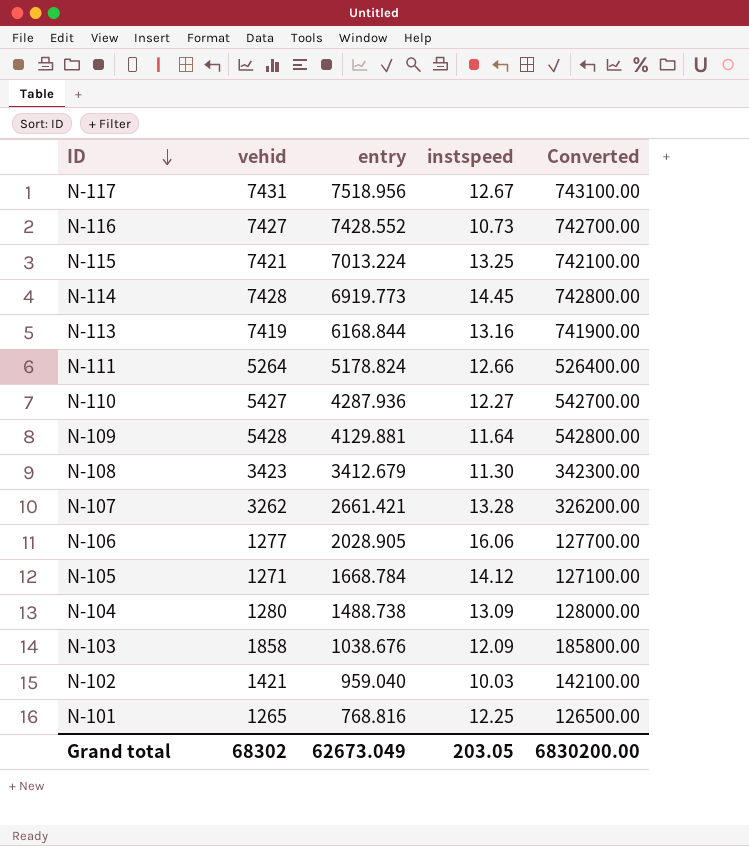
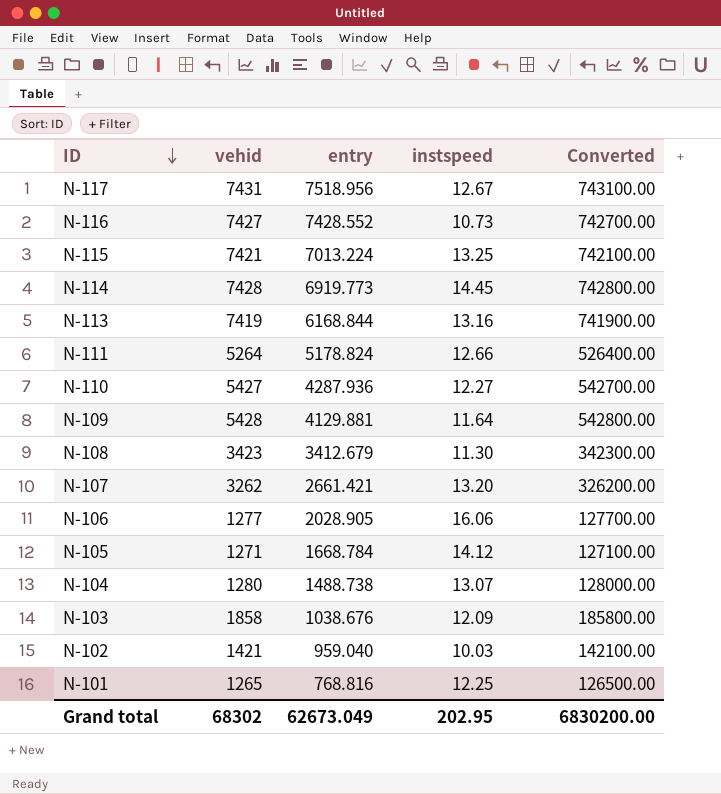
N-107 | instspeed: 13.28 -> 13.20
N-104 | instspeed: 13.09 -> 13.07
Grand total | instspeed: 203.05 -> 202.95

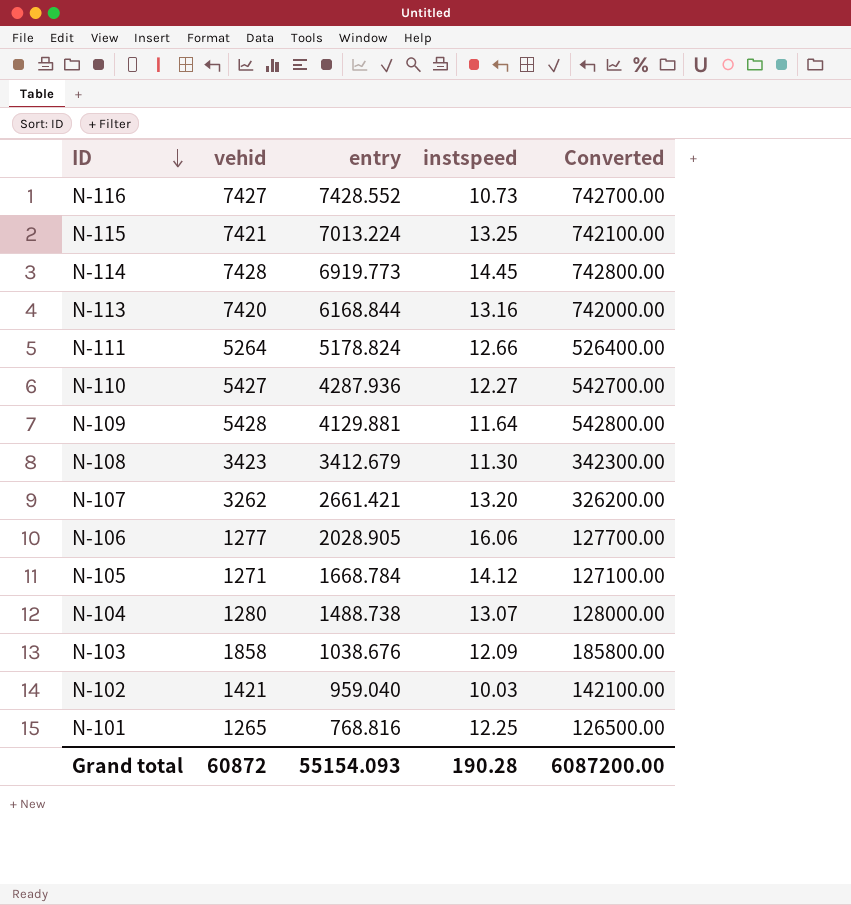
row N-117: 7431 | 7518.956 | 12.67 | 743100.00 -> none
N-113 | vehid: 7419 -> 7420
N-113 | Converted: 741900.00 -> 742000.00
Grand total | vehid: 68302 -> 60872
Grand total | entry: 62673.049 -> 55154.093
Grand total | instspeed: 202.95 -> 190.28
Grand total | Converted: 6830200.00 -> 6087200.00

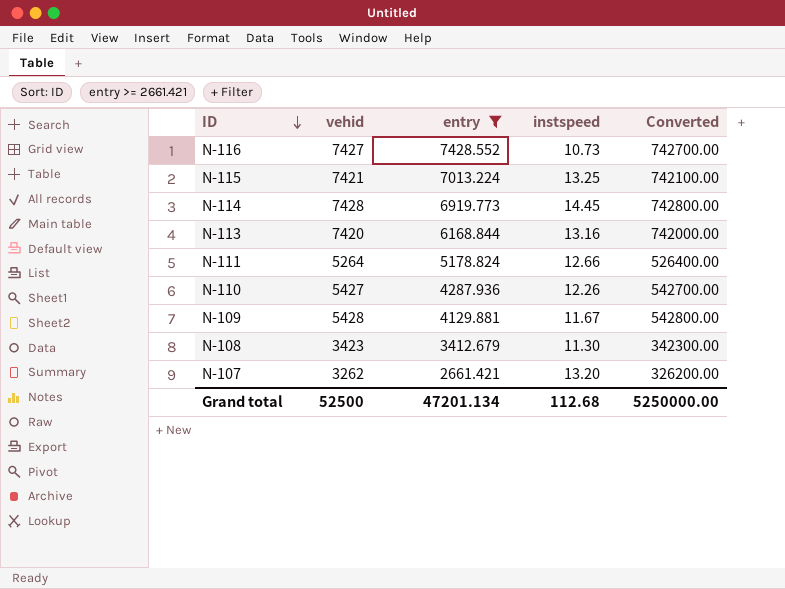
filter: none -> entry >= 2661.421
N-110 | instspeed: 12.27 -> 12.26
N-109 | instspeed: 11.64 -> 11.67
Grand total | vehid: 60872 -> 52500
Grand total | entry: 55154.093 -> 47201.134
Grand total | instspeed: 190.28 -> 112.68
Grand total | Converted: 6087200.00 -> 5250000.00

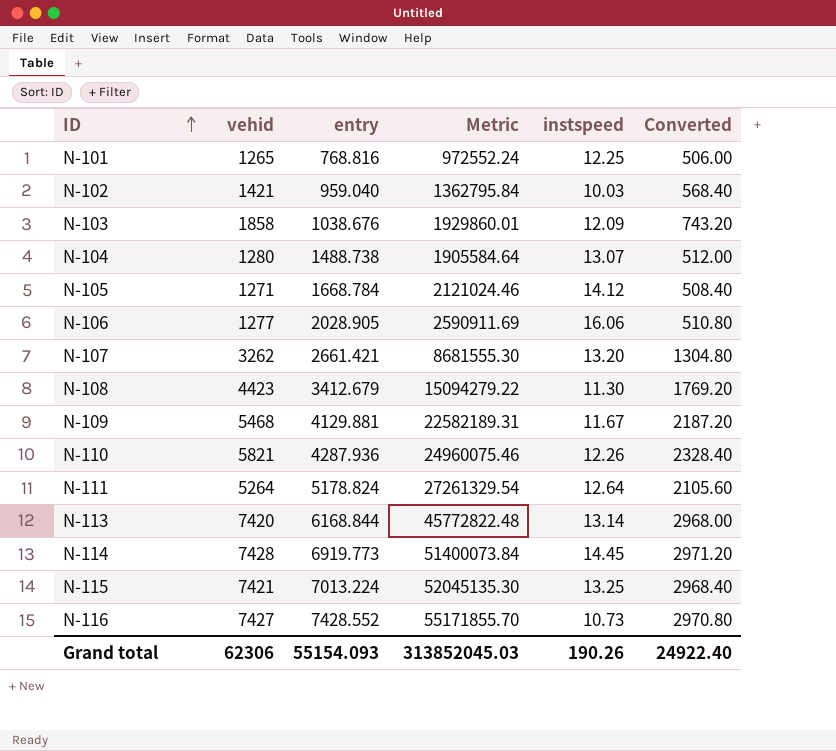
filter: entry >= 2661.421 -> none
row order: ID descending -> ID ascending
column Metric | formula: none -> [vehid] * [entry]
column Converted | formula: [vehid] * 100 -> [vehid] * 0.4
N-108 | vehid: 3423 -> 4423
N-109 | vehid: 5428 -> 5468
N-110 | vehid: 5427 -> 5821
N-111 | instspeed: 12.66 -> 12.64
N-113 | instspeed: 13.16 -> 13.14
Grand total | vehid: 52500 -> 62306
Grand total | entry: 47201.134 -> 55154.093
Grand total | instspeed: 112.68 -> 190.26
Grand total | Converted: 5250000.00 -> 24922.40

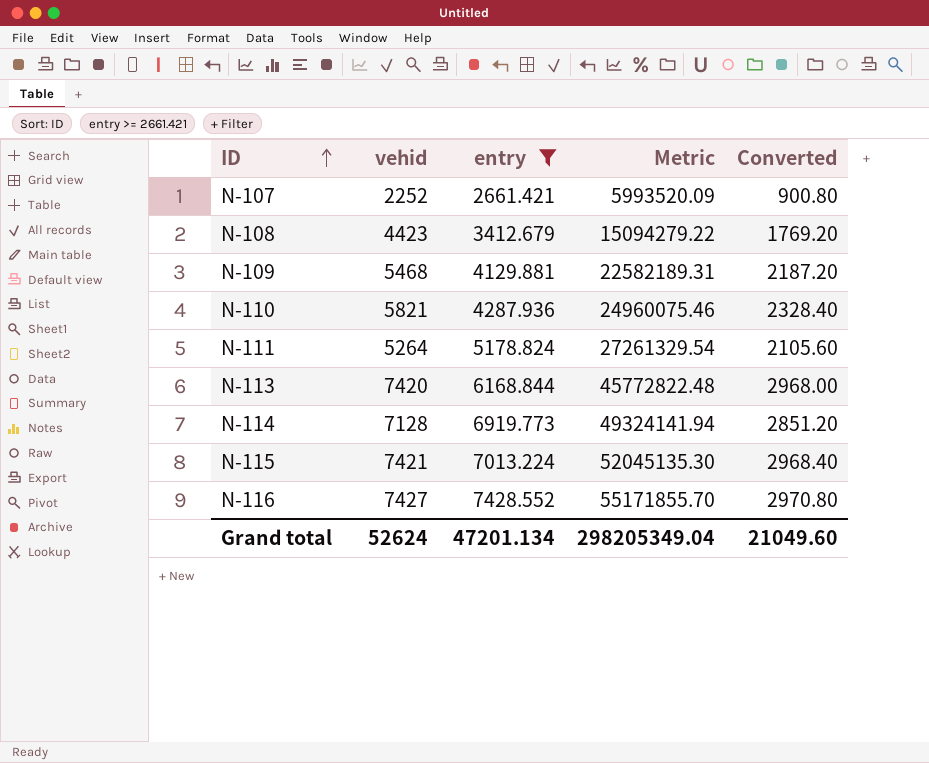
filter: none -> entry >= 2661.421
column instspeed | position: 5 -> none
N-107 | vehid: 3262 -> 2252
N-107 | Metric: 8681555.30 -> 5993520.09
N-107 | Converted: 1304.80 -> 900.80
N-114 | vehid: 7428 -> 7128
N-114 | Metric: 51400073.84 -> 49324141.94
N-114 | Converted: 2971.20 -> 2851.20
Grand total | vehid: 62306 -> 52624
Grand total | entry: 55154.093 -> 47201.134
Grand total | Metric: 313852045.03 -> 298205349.04
Grand total | Converted: 24922.40 -> 21049.60

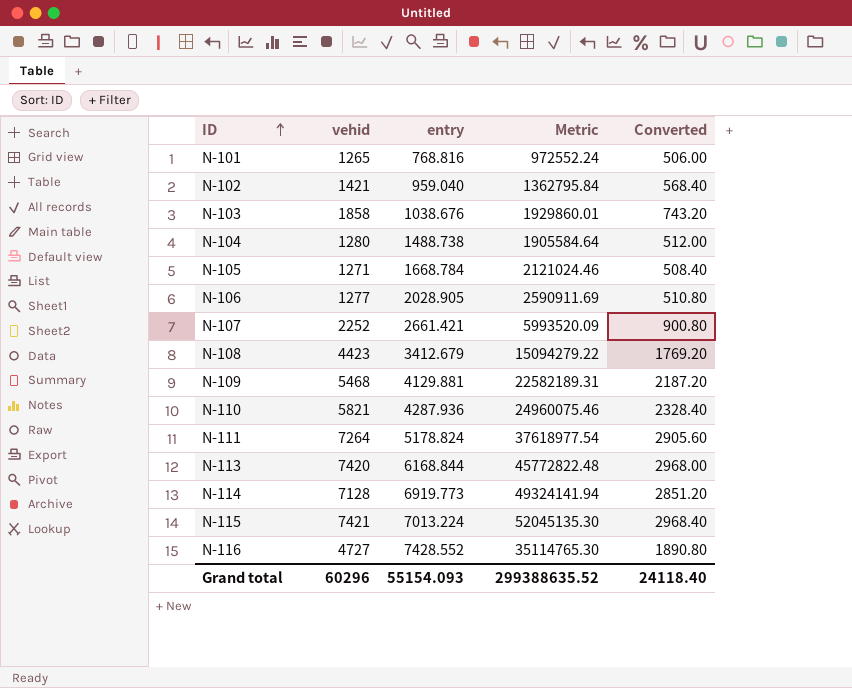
filter: entry >= 2661.421 -> none
N-111 | vehid: 5264 -> 7264
N-111 | Metric: 27261329.54 -> 37618977.54
N-111 | Converted: 2105.60 -> 2905.60
N-116 | vehid: 7427 -> 4727
N-116 | Metric: 55171855.70 -> 35114765.30
N-116 | Converted: 2970.80 -> 1890.80
Grand total | vehid: 52624 -> 60296
Grand total | entry: 47201.134 -> 55154.093
Grand total | Metric: 298205349.04 -> 299388635.52
Grand total | Converted: 21049.60 -> 24118.40

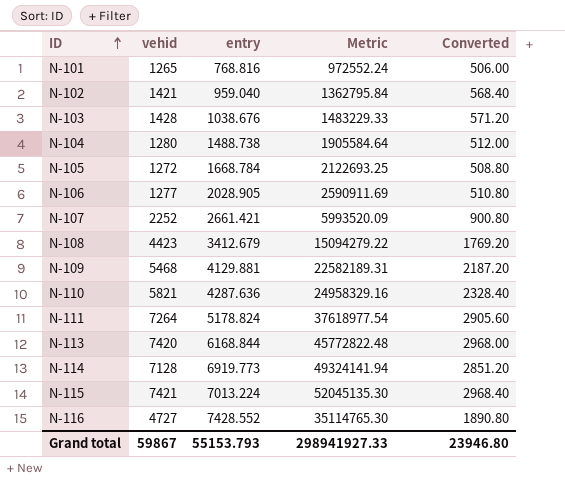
N-103 | vehid: 1858 -> 1428
N-103 | Metric: 1929860.01 -> 1483229.33
N-103 | Converted: 743.20 -> 571.20
N-105 | vehid: 1271 -> 1272
N-105 | Metric: 2121024.46 -> 2122693.25
N-105 | Converted: 508.40 -> 508.80
N-110 | entry: 4287.936 -> 4287.636
N-110 | Metric: 24960075.46 -> 24958329.16
Grand total | vehid: 60296 -> 59867
Grand total | entry: 55154.093 -> 55153.793
Grand total | Metric: 299388635.52 -> 298941927.33
Grand total | Converted: 24118.40 -> 23946.80

